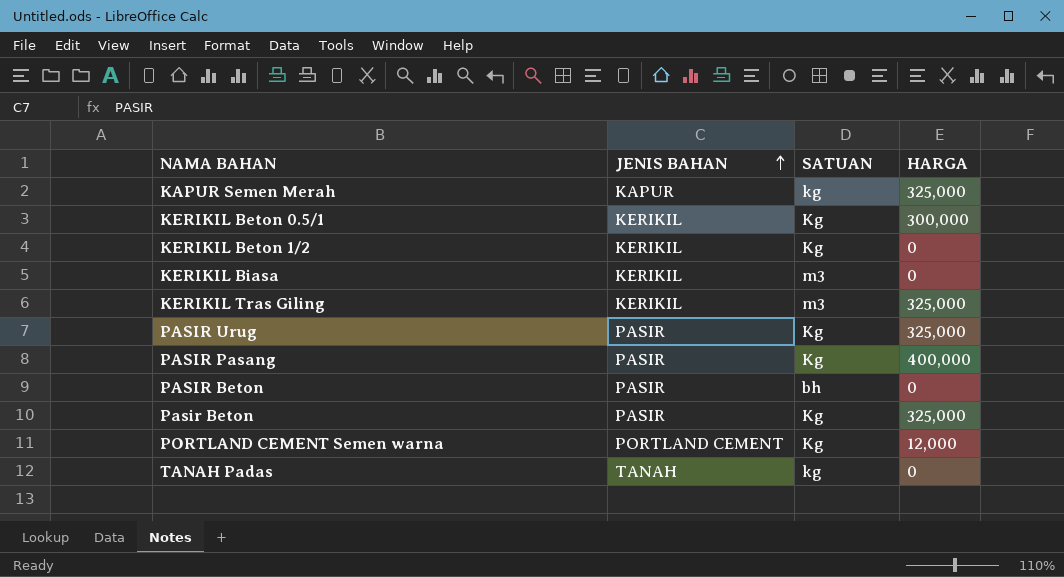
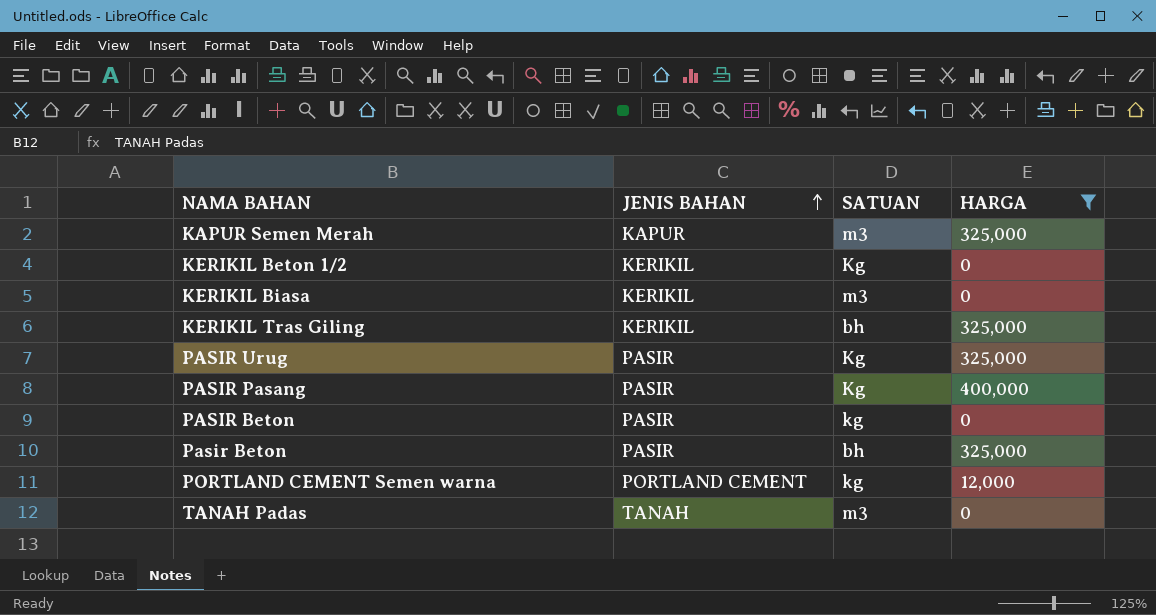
filter: none -> HARGA != 300,000
KAPUR Semen Merah | SATUAN: kg -> m3
KERIKIL Tras Giling | SATUAN: m3 -> bh
PASIR Beton | SATUAN: bh -> kg
Pasir Beton | SATUAN: Kg -> bh
PORTLAND CEMENT Semen warna | SATUAN: Kg -> kg
TANAH Padas | SATUAN: kg -> m3

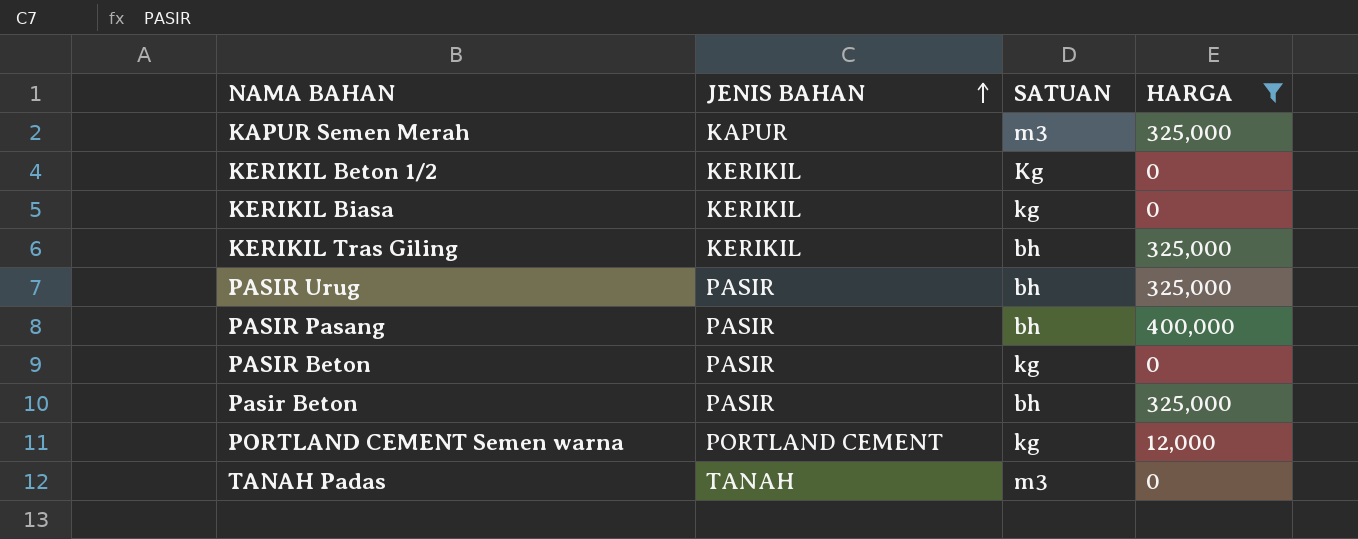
KERIKIL Biasa | SATUAN: m3 -> kg
PASIR Urug | SATUAN: Kg -> bh
PASIR Pasang | SATUAN: Kg -> bh

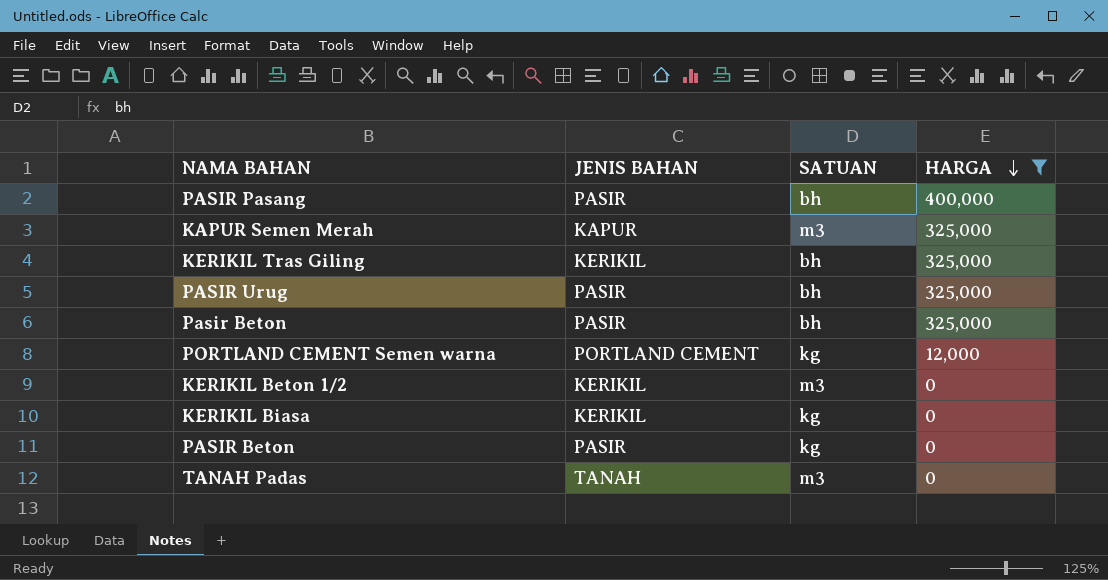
row order: JENIS BAHAN ascending -> HARGA descending
KERIKIL Beton 1/2 | SATUAN: Kg -> m3

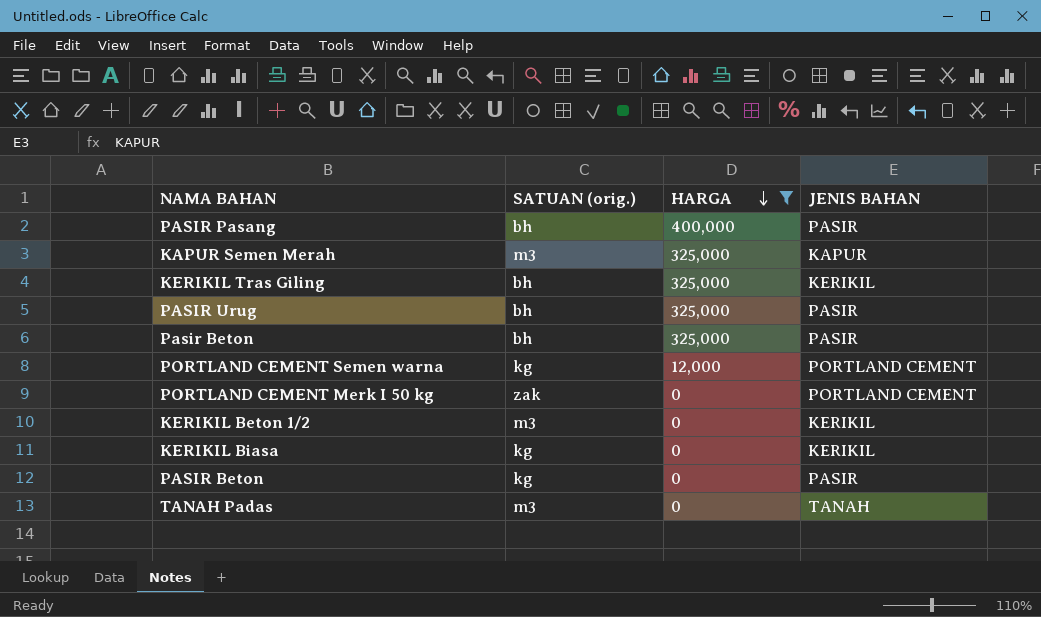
column name: SATUAN -> SATUAN (orig.)
column JENIS BAHAN | position: 2 -> 4
row PORTLAND CEMENT Merk I 50 kg: none -> zak | 0 | PORTLAND CEMENT

